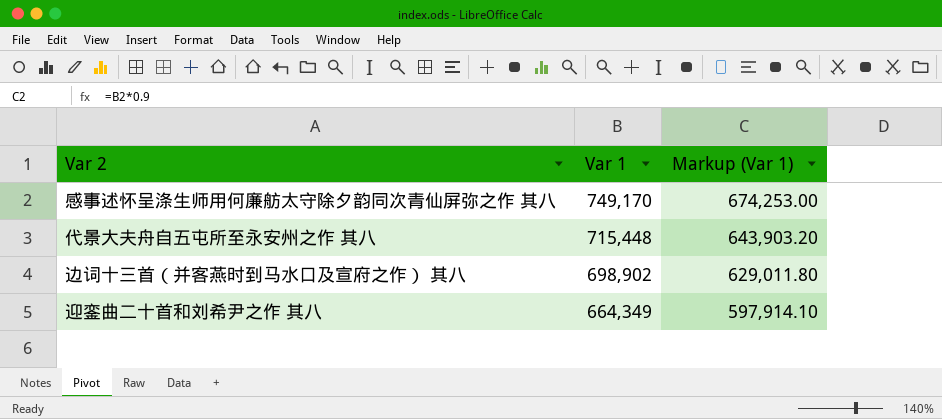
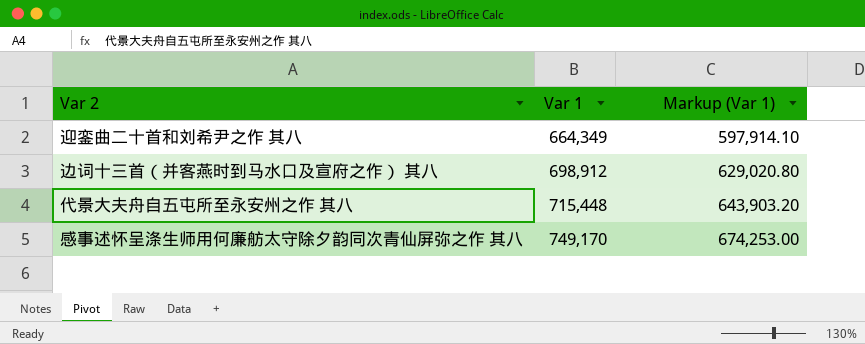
row order: Var 1 descending -> Var 1 ascending
边词十三首（并客燕时到马水口及宣府之作） 其八 | Var 1: 698,902 -> 698,912
边词十三首（并客燕时到马水口及宣府之作） 其八 | Markup (Var 1): 629,011.80 -> 629,020.80

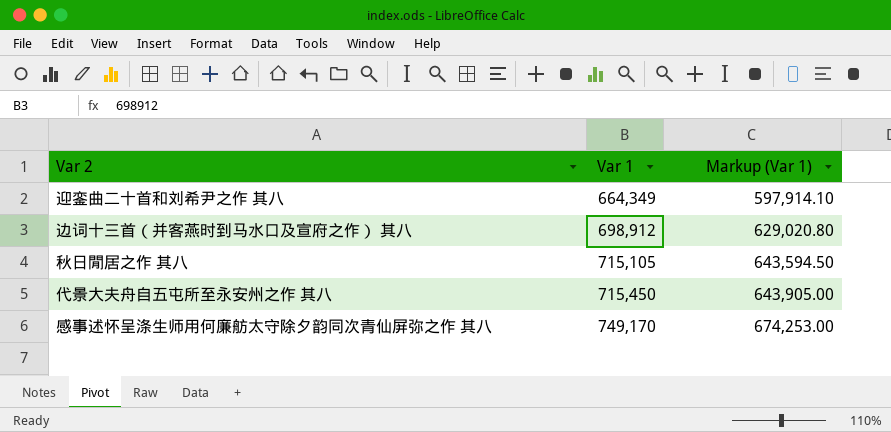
row 秋日閒居之作 其八: none -> 715,105 | 643,594.50
代景大夫舟自五屯所至永安州之作 其八 | Var 1: 715,448 -> 715,450
代景大夫舟自五屯所至永安州之作 其八 | Markup (Var 1): 643,903.20 -> 643,905.00

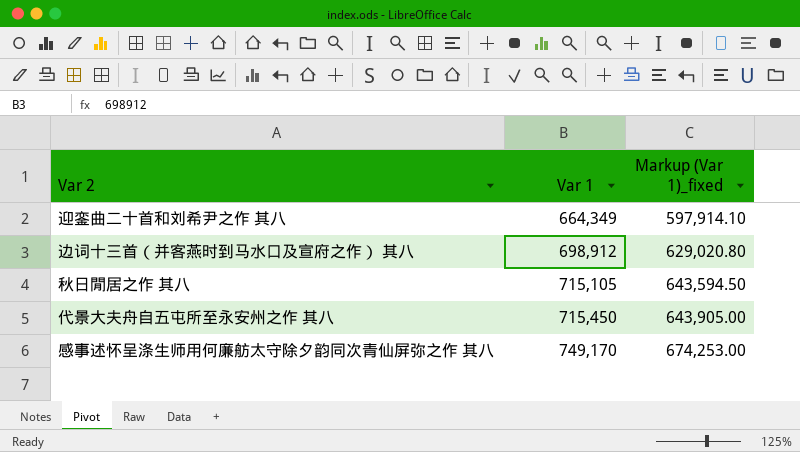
column name: Markup (Var 1) -> Markup (Var 1)_fixed

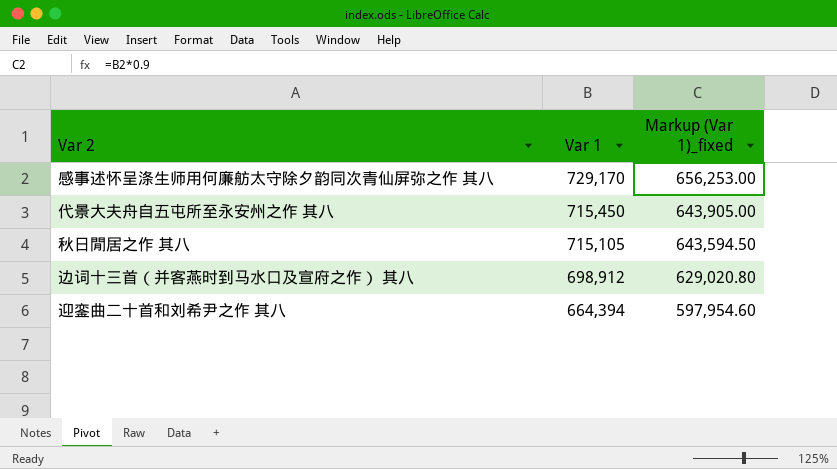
row order: Var 1 ascending -> Var 1 descending
感事述怀呈涤生师用何廉舫太守除夕韵同次青仙屏弥之作 其八 | Var 1: 749,170 -> 729,170
感事述怀呈涤生师用何廉舫太守除夕韵同次青仙屏弥之作 其八 | Markup (Var 1)_fixed: 674,253.00 -> 656,253.00
迎銮曲二十首和刘希尹之作 其八 | Var 1: 664,349 -> 664,394
迎銮曲二十首和刘希尹之作 其八 | Markup (Var 1)_fixed: 597,914.10 -> 597,954.60

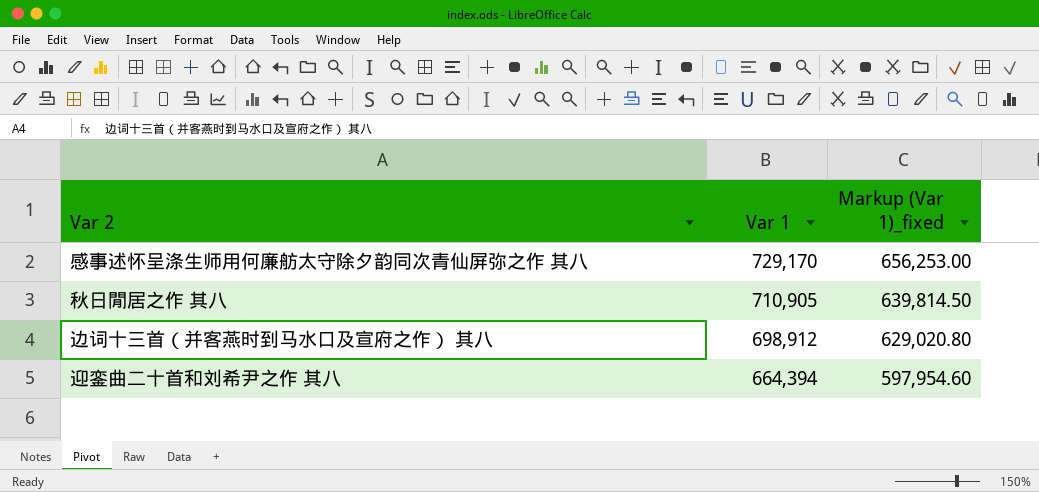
row 代景大夫舟自五屯所至永安州之作 其八: 715,450 | 643,905.00 -> none
秋日閒居之作 其八 | Var 1: 715,105 -> 710,905
秋日閒居之作 其八 | Markup (Var 1)_fixed: 643,594.50 -> 639,814.50

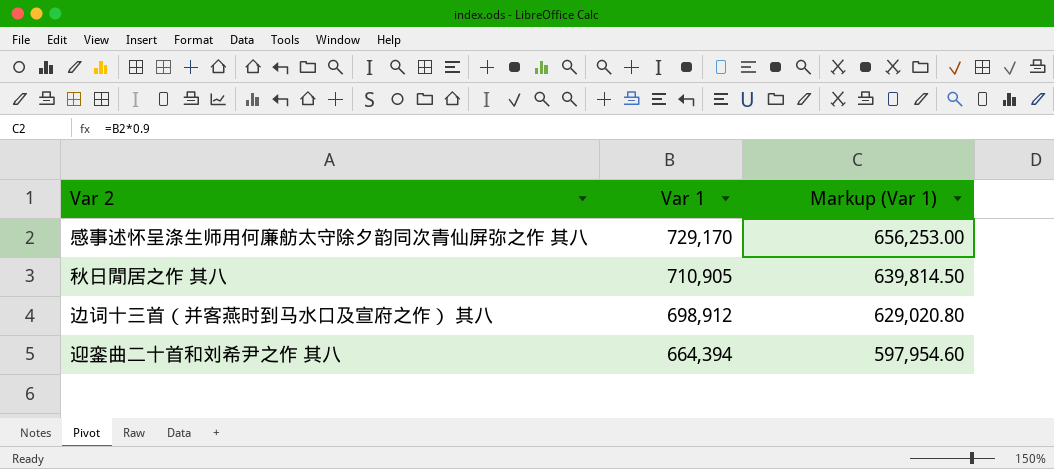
column name: Markup (Var 1)_fixed -> Markup (Var 1)

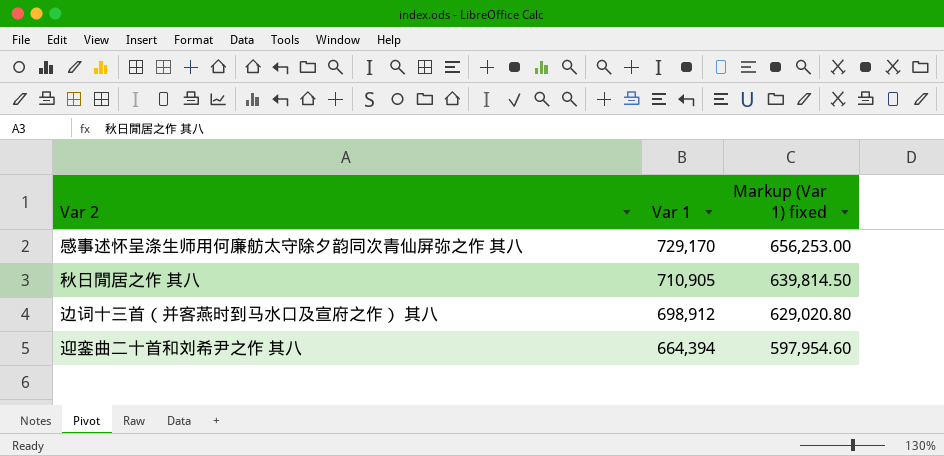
column name: Markup (Var 1) -> Markup (Var 1) fixed

